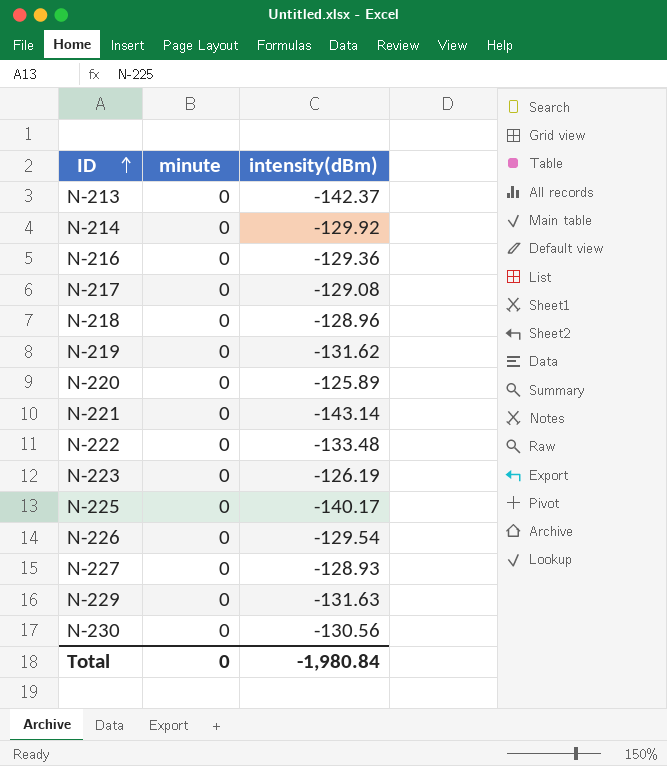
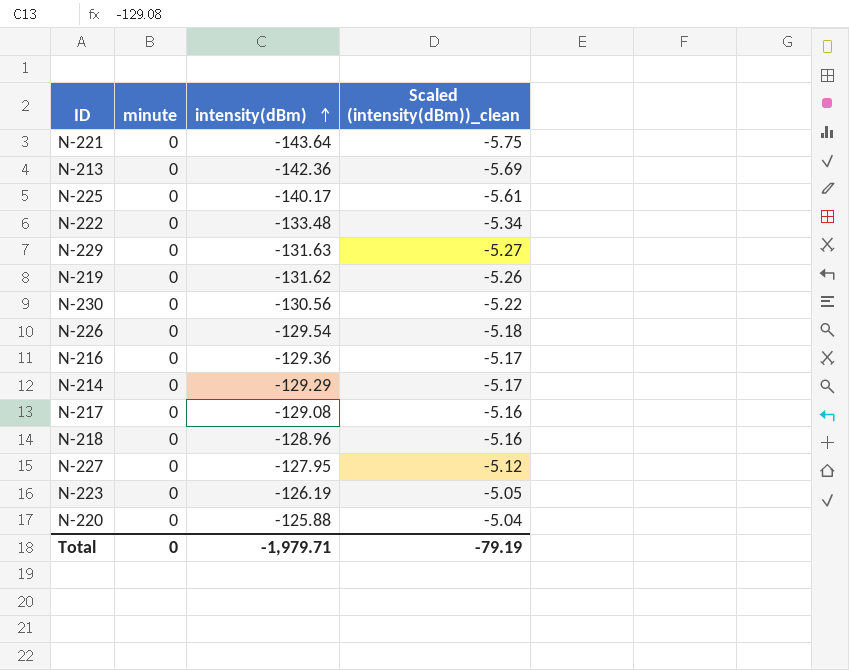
row order: ID ascending -> intensity(dBm) ascending
column Scaled (intensity(dBm))_clean | formula: none -> [intensity(dBm)] * 0.04
N-221 | intensity(dBm): -143.14 -> -143.64
N-213 | intensity(dBm): -142.37 -> -142.36
N-214 | intensity(dBm): -129.92 -> -129.29
N-227 | intensity(dBm): -128.93 -> -127.95
N-220 | intensity(dBm): -125.89 -> -125.88
Total | intensity(dBm): -1,980.84 -> -1,979.71

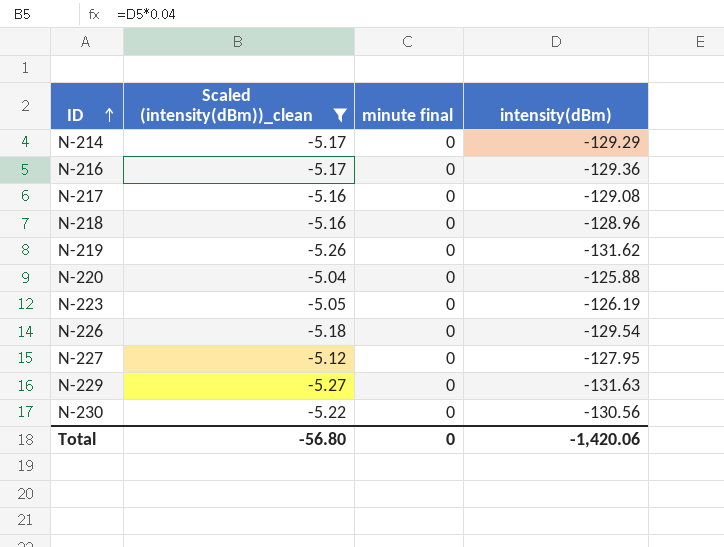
filter: none -> Scaled (intensity(dBm))_clean >= -5.27
row order: intensity(dBm) ascending -> ID ascending
column Scaled (intensity(dBm))_clean | position: 4 -> 2
column name: minute -> minute final
Total | Scaled (intensity(dBm))_clean: -79.19 -> -56.80
Total | intensity(dBm): -1,979.71 -> -1,420.06

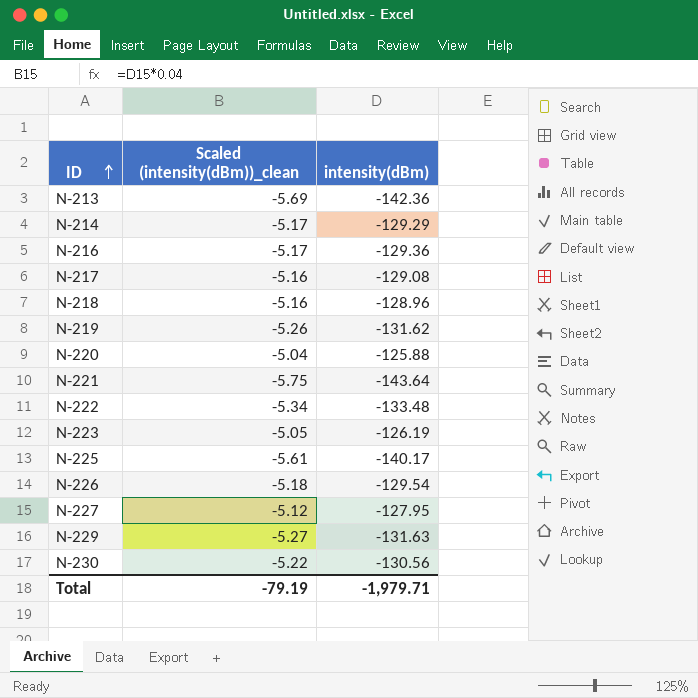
filter: Scaled (intensity(dBm))_clean >= -5.27 -> none
column minute final | position: 3 -> none
Total | Scaled (intensity(dBm))_clean: -56.80 -> -79.19
Total | intensity(dBm): -1,420.06 -> -1,979.71

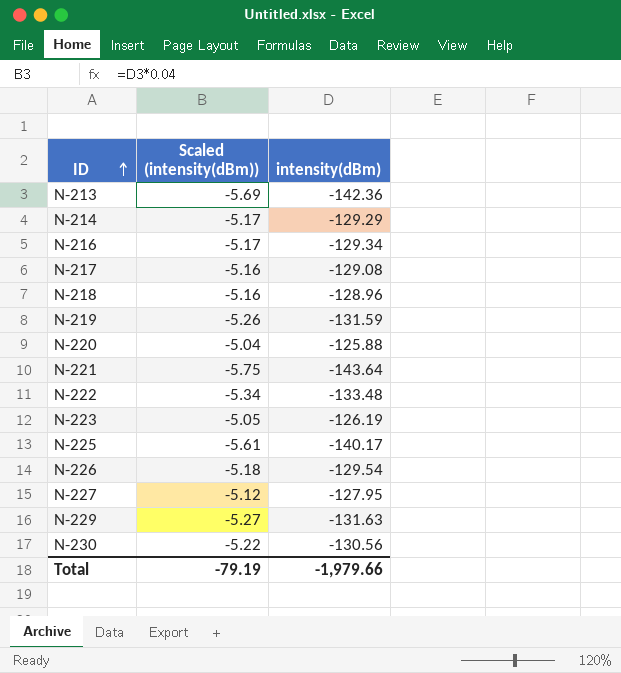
column name: Scaled (intensity(dBm))_clean -> Scaled (intensity(dBm))
N-216 | intensity(dBm): -129.36 -> -129.34
N-219 | intensity(dBm): -131.62 -> -131.59
Total | intensity(dBm): -1,979.71 -> -1,979.66

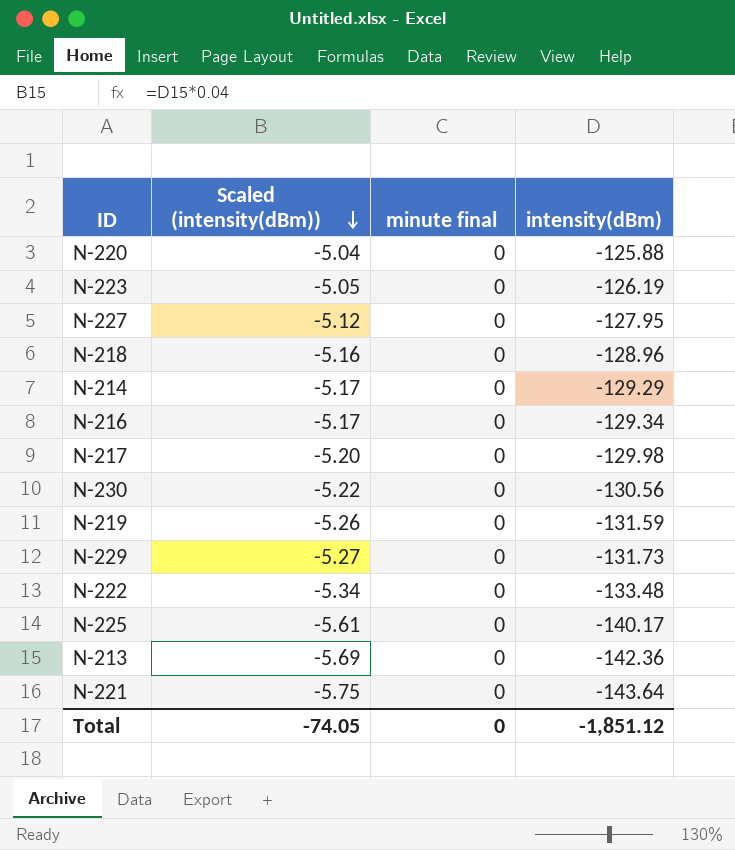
row order: ID ascending -> Scaled (intensity(dBm)) descending
column minute final | position: none -> 3
row N-226: -5.18 | -129.54 -> none
N-217 | Scaled (intensity(dBm)): -5.16 -> -5.20
N-217 | intensity(dBm): -129.08 -> -129.98
N-229 | intensity(dBm): -131.63 -> -131.73
Total | Scaled (intensity(dBm)): -79.19 -> -74.05
Total | intensity(dBm): -1,979.66 -> -1,851.12

